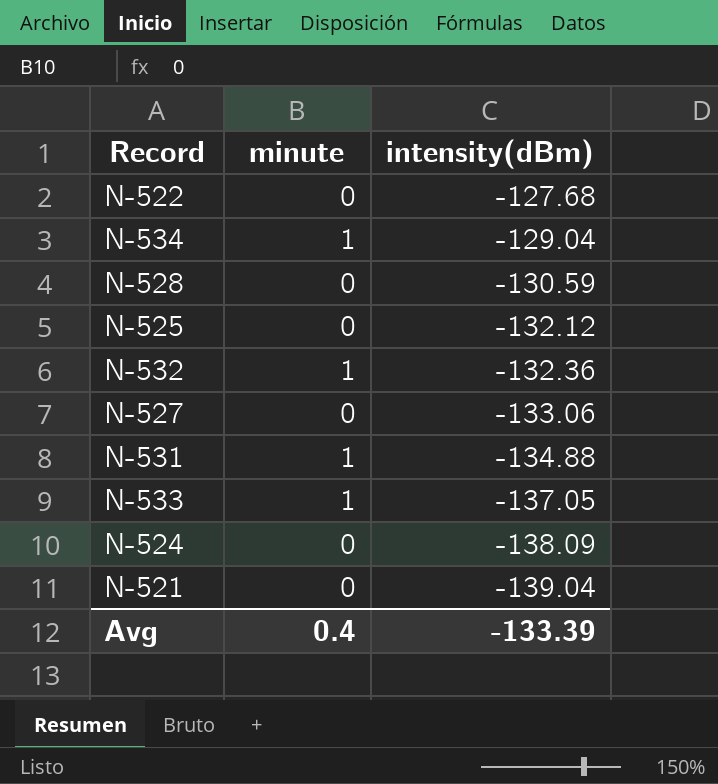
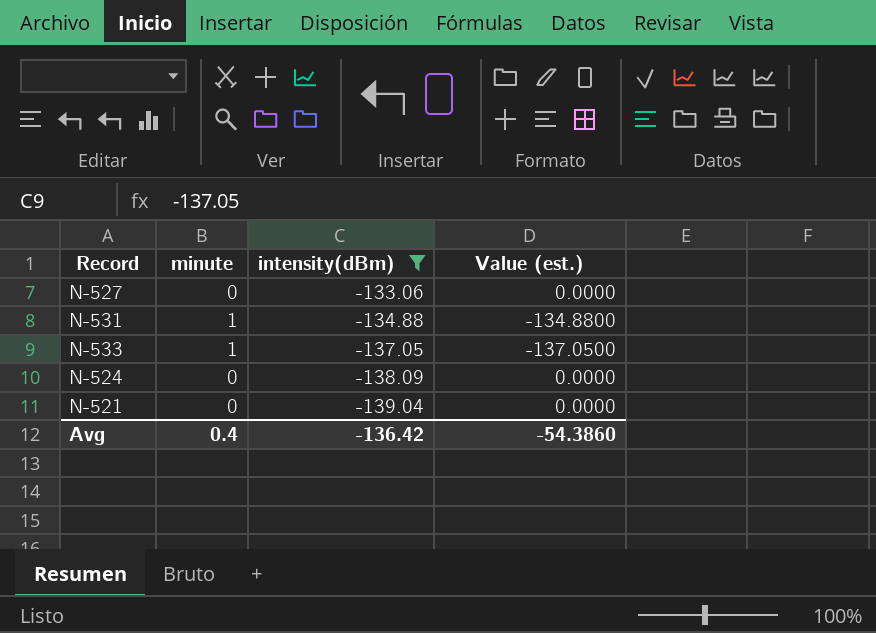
filter: none -> intensity(dBm) <= -133.06
column Value (est.) | formula: none -> [minute] * [intensity(dBm)]
Avg | intensity(dBm): -133.39 -> -136.42

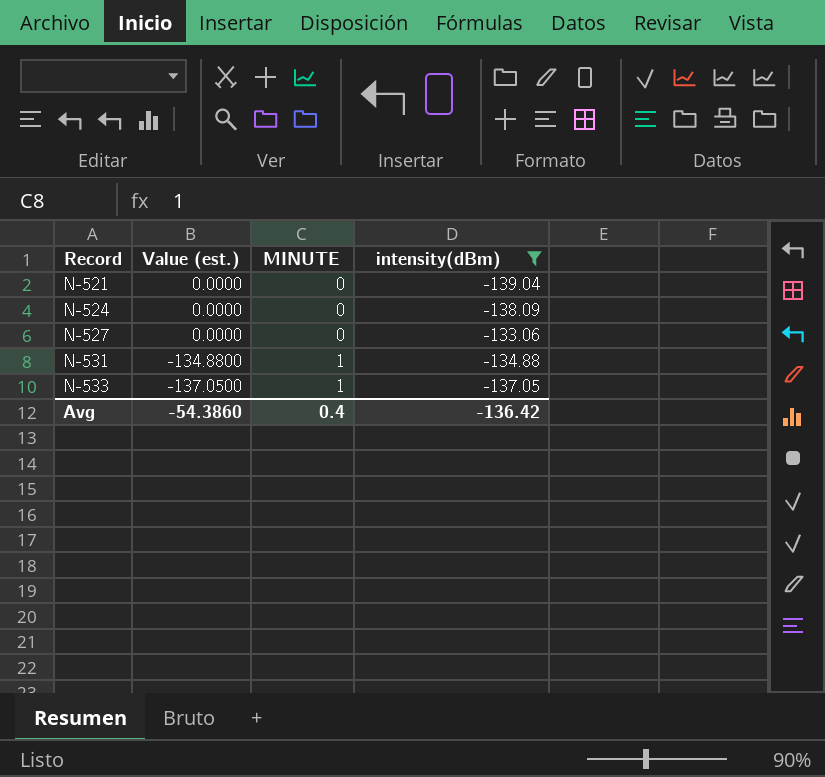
row order: intensity(dBm) descending -> Record ascending
column Value (est.) | position: 4 -> 2
column name: minute -> MINUTE

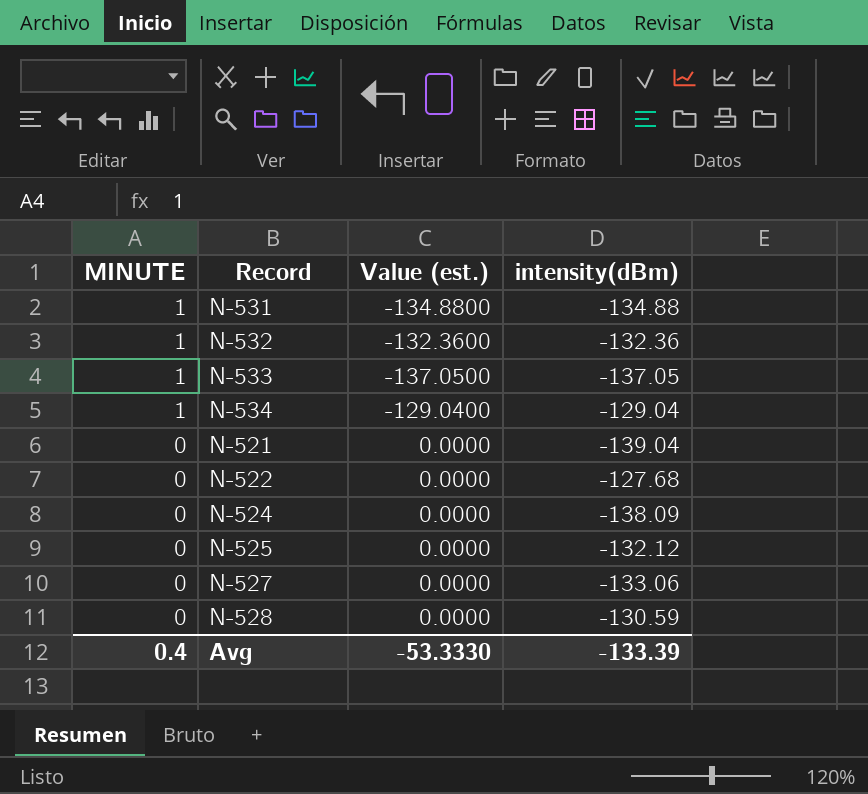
filter: intensity(dBm) <= -133.06 -> none
row order: Record ascending -> MINUTE descending
column MINUTE | position: 3 -> 1
Avg | Value (est.): -54.3860 -> -53.3330
Avg | intensity(dBm): -136.42 -> -133.39

